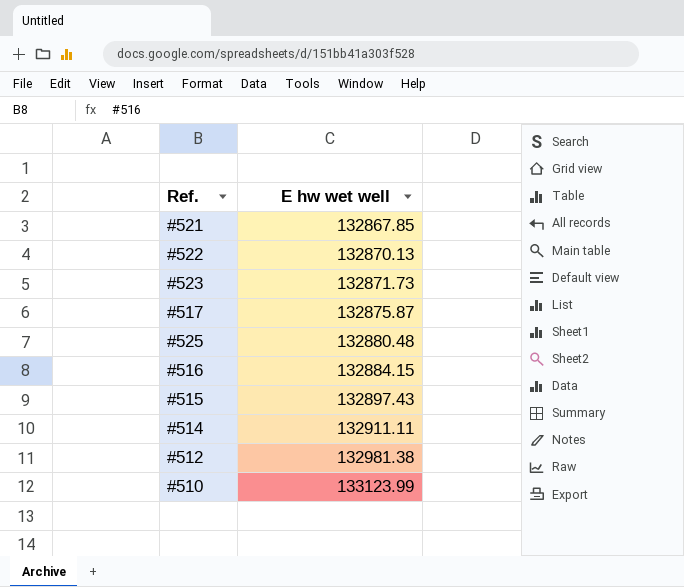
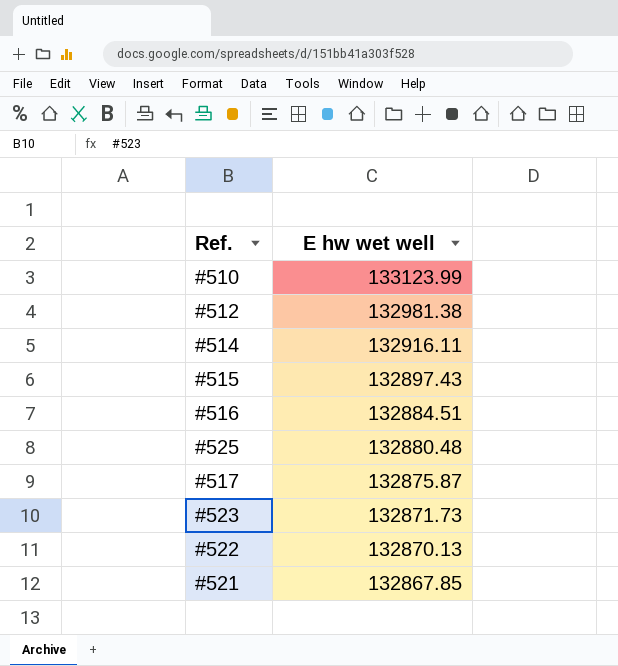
row order: E hw wet well ascending -> E hw wet well descending
#514 | E hw wet well: 132911.11 -> 132916.11
#516 | E hw wet well: 132884.15 -> 132884.51

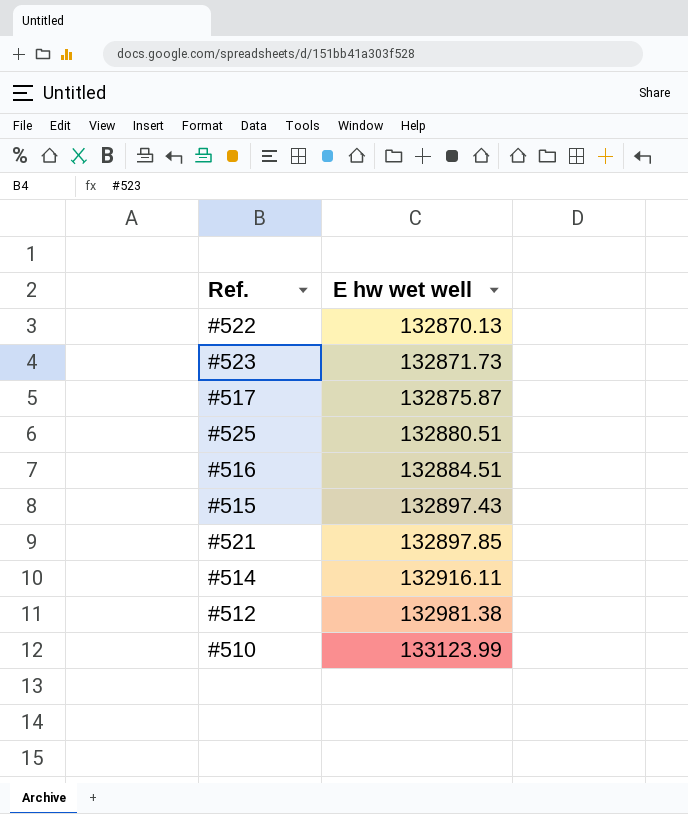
row order: E hw wet well descending -> E hw wet well ascending
#525 | E hw wet well: 132880.48 -> 132880.51
#521 | E hw wet well: 132867.85 -> 132897.85

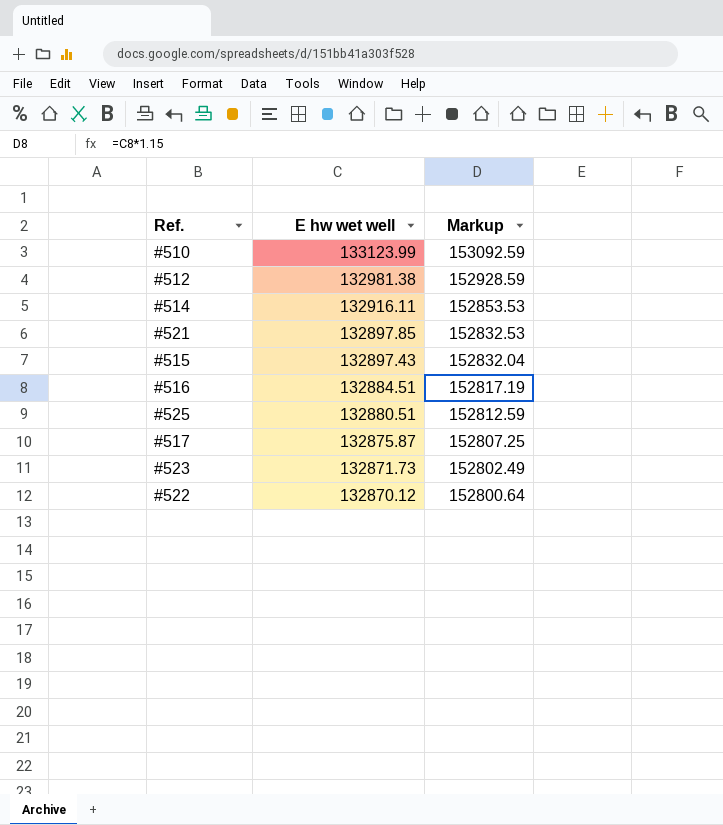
row order: E hw wet well ascending -> E hw wet well descending
column Markup | formula: none -> [E hw wet well] * 1.15
#522 | E hw wet well: 132870.13 -> 132870.12

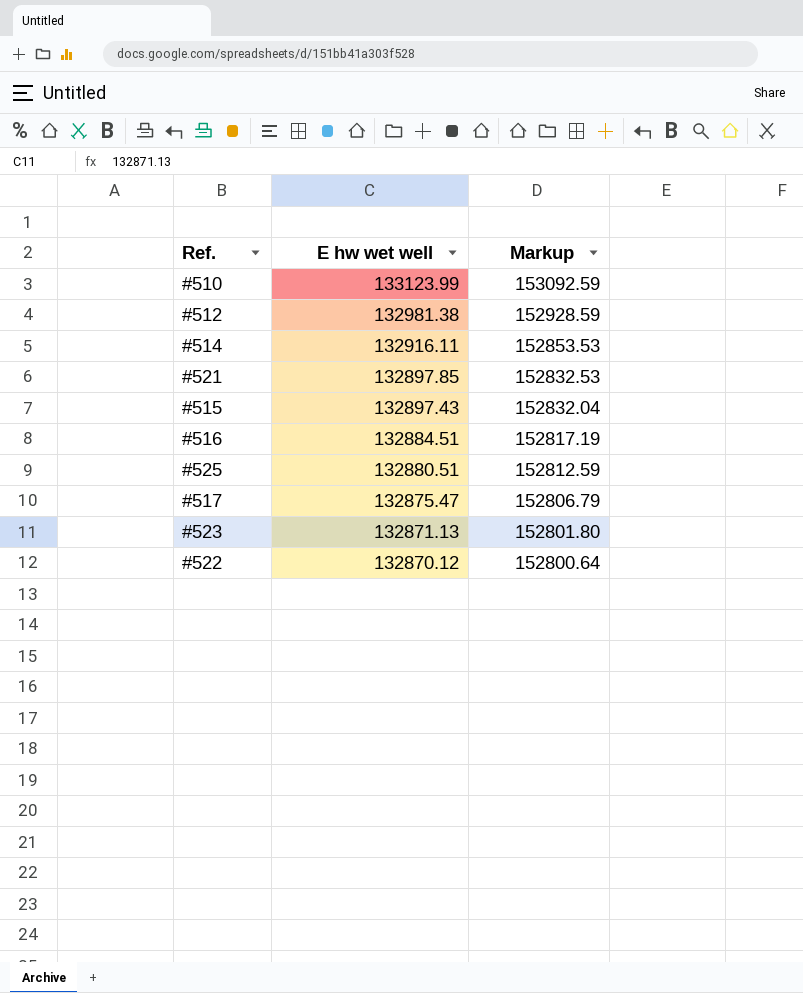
#517 | E hw wet well: 132875.87 -> 132875.47
#517 | Markup: 152807.25 -> 152806.79
#523 | E hw wet well: 132871.73 -> 132871.13
#523 | Markup: 152802.49 -> 152801.80

